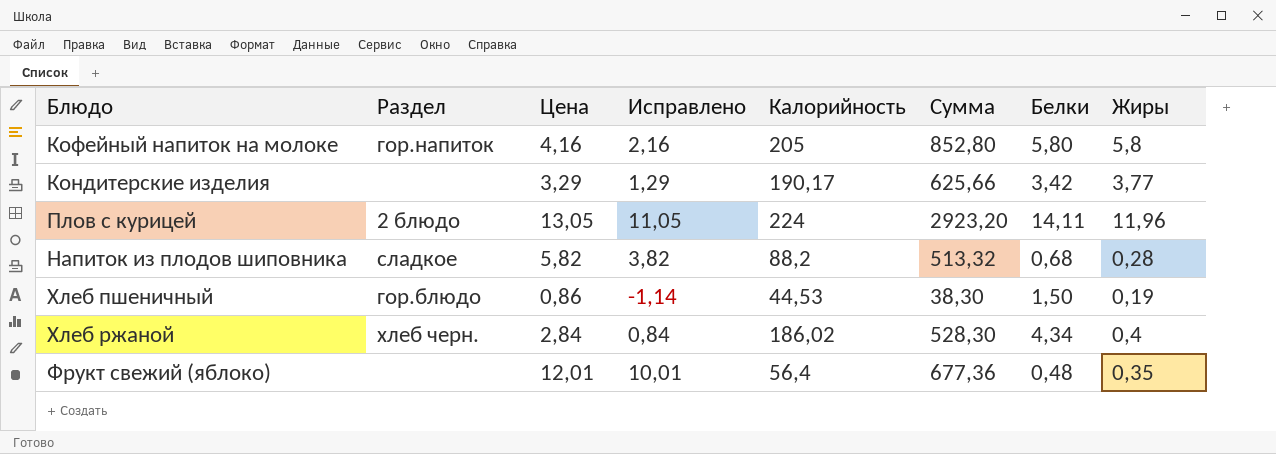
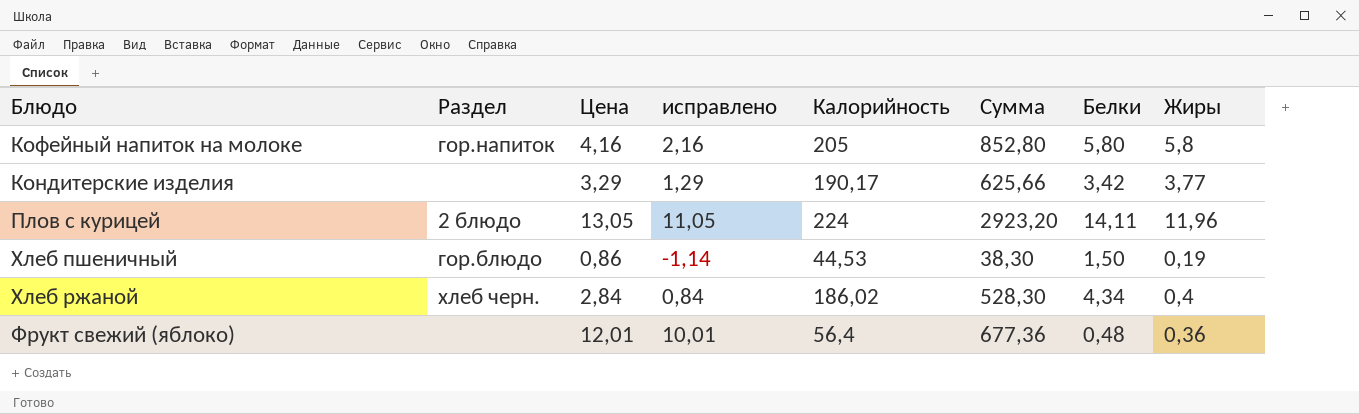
column name: Исправлено -> исправлено
row Напиток из плодов шиповника: сладкое | 5,82 | 3,82 | 88,2 | 513,32 | 0,68 | 0,28 -> none
Фрукт свежий (яблоко) | Жиры: 0,35 -> 0,36

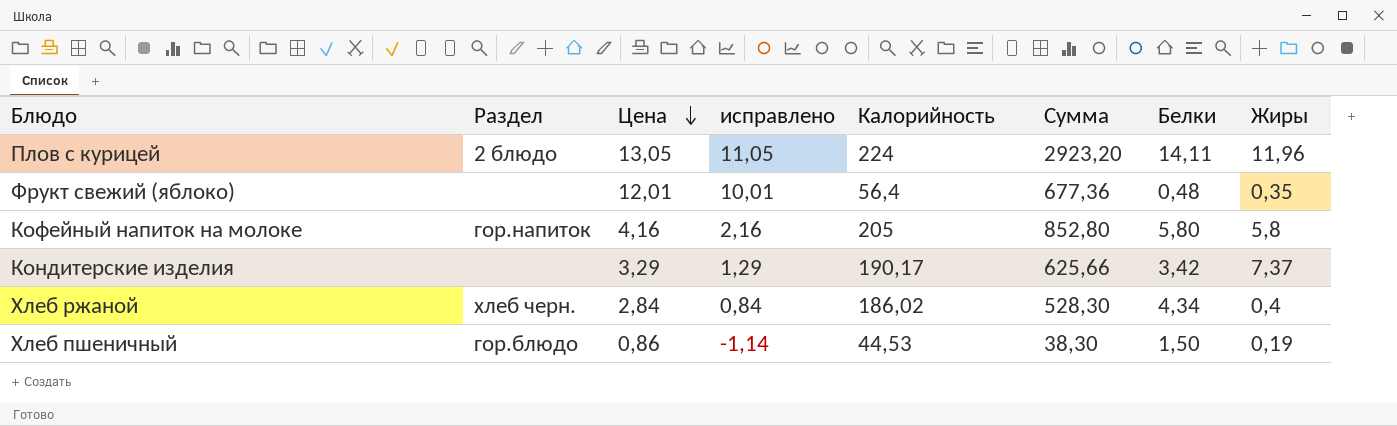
row order: none -> Цена descending
Фрукт свежий (яблоко) | Жиры: 0,36 -> 0,35
Кондитерские изделия | Жиры: 3,77 -> 7,37

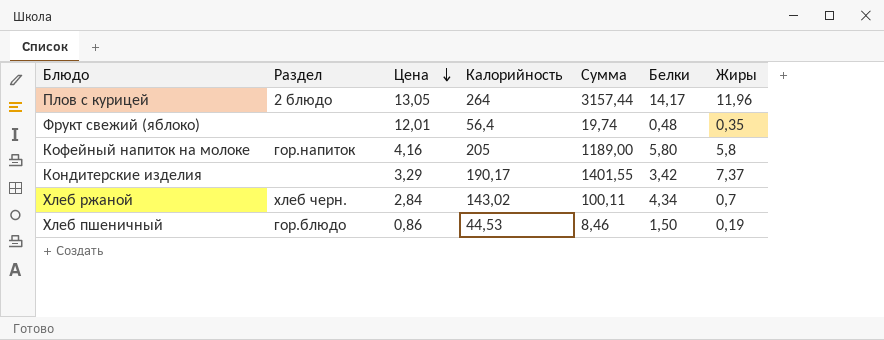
column исправлено | formula: [Цена] - 2 -> none
column Сумма | formula: [Цена] * [Калорийность] -> [Калорийность] * [Жиры]
Плов с курицей | Калорийность: 224 -> 264
Плов с курицей | Белки: 14,11 -> 14,17
Хлеб ржаной | Калорийность: 186,02 -> 143,02
Хлеб ржаной | Жиры: 0,4 -> 0,7

